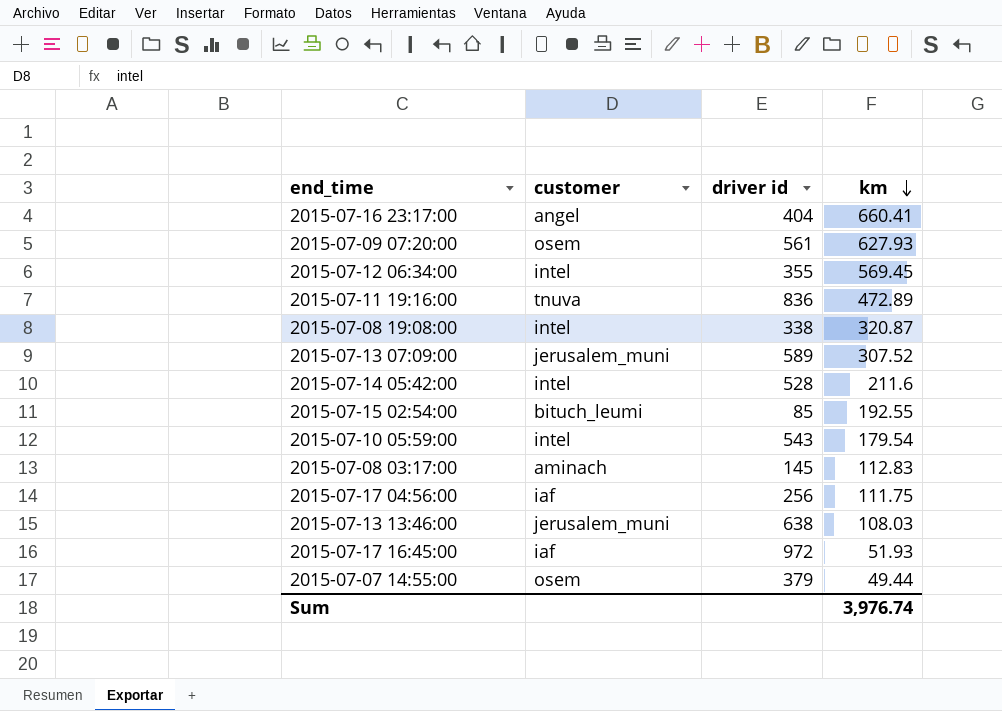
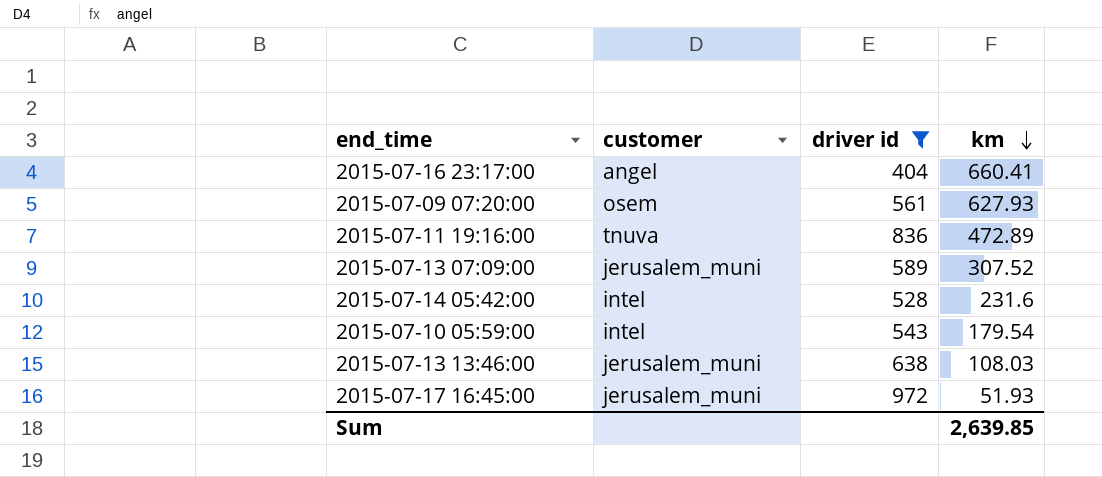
filter: none -> driver id >= 404
2015-07-14 05:42:00 | km: 211.6 -> 231.6
2015-07-17 16:45:00 | customer: iaf -> jerusalem_muni
Sum | km: 3,976.74 -> 2,639.85

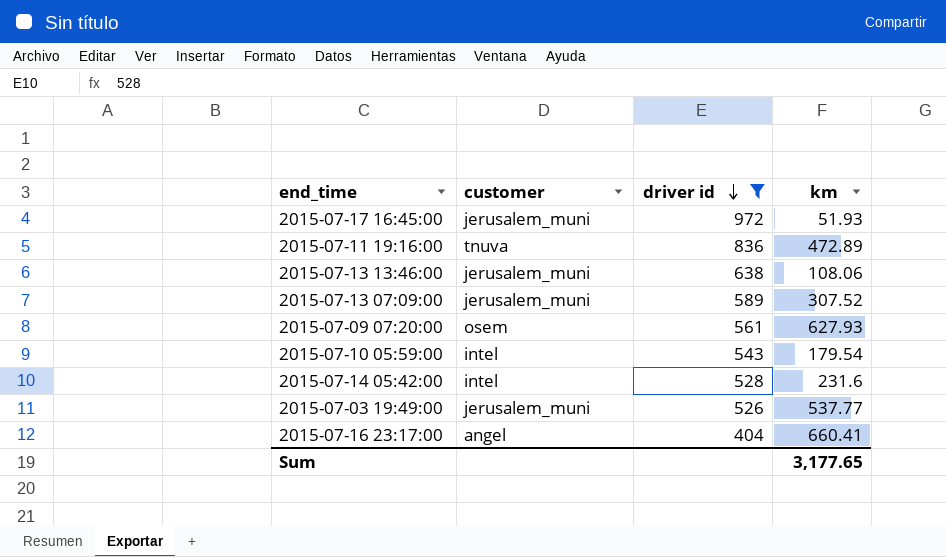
row order: km descending -> driver id descending
2015-07-13 13:46:00 | km: 108.03 -> 108.06
row 2015-07-03 19:49:00: none -> jerusalem_muni | 526 | 537.77
Sum | km: 2,639.85 -> 3,177.65

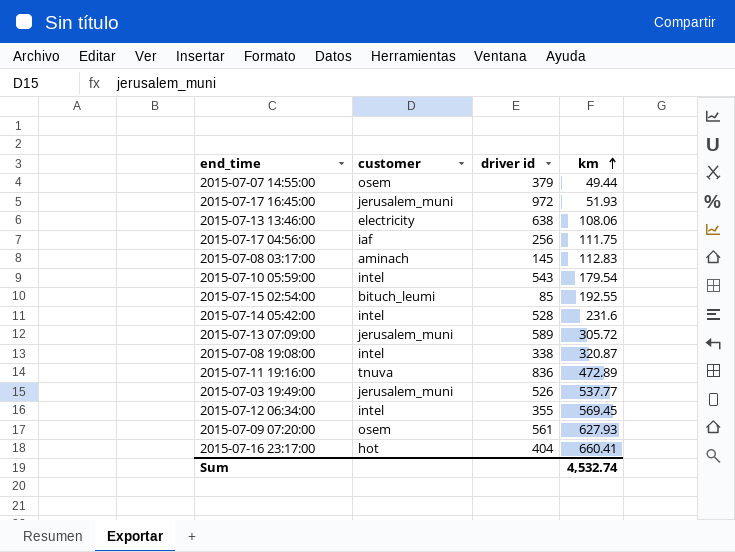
filter: driver id >= 404 -> none
row order: driver id descending -> km ascending
2015-07-13 13:46:00 | customer: jerusalem_muni -> electricity
2015-07-13 07:09:00 | km: 307.52 -> 305.72
2015-07-16 23:17:00 | customer: angel -> hot
Sum | km: 3,177.65 -> 4,532.74

